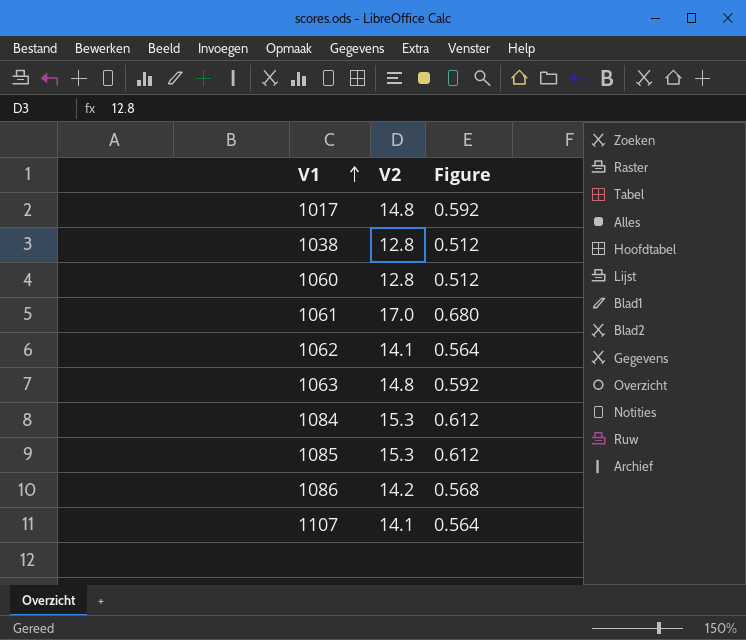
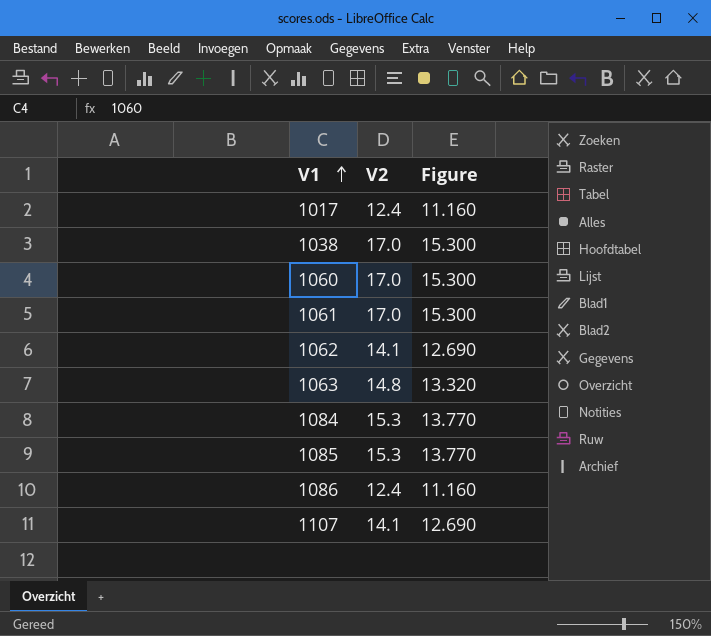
column Figure | formula: [V2] * 0.04 -> [V2] * 0.9
1017 | V2: 14.8 -> 12.4
1038 | V2: 12.8 -> 17.0
1060 | V2: 12.8 -> 17.0
1086 | V2: 14.2 -> 12.4

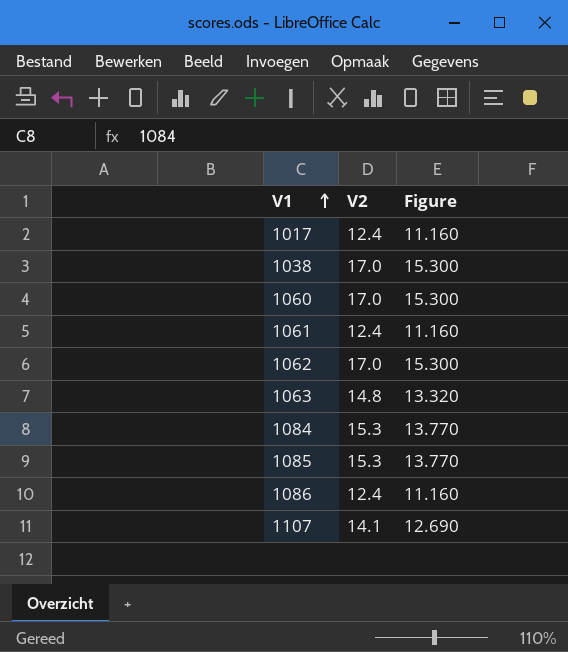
1061 | V2: 17.0 -> 12.4
1061 | Figure: 15.300 -> 11.160
1062 | V2: 14.1 -> 17.0
1062 | Figure: 12.690 -> 15.300

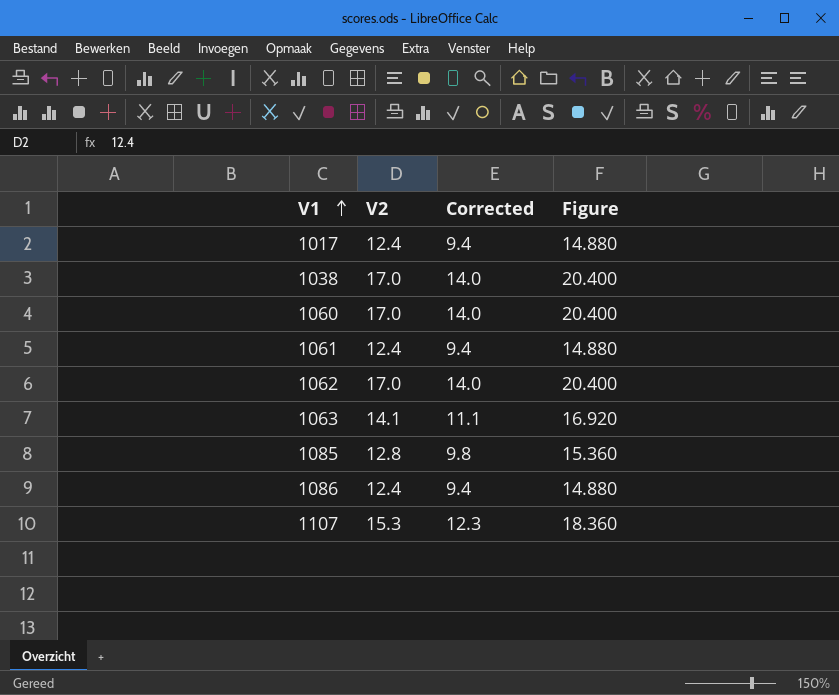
column Corrected | formula: none -> [V2] - 3
column Figure | formula: [V2] * 0.9 -> [V2] * 1.2
row 1084: 15.3 | 13.770 -> none
1063 | V2: 14.8 -> 14.1
1085 | V2: 15.3 -> 12.8
1107 | V2: 14.1 -> 15.3

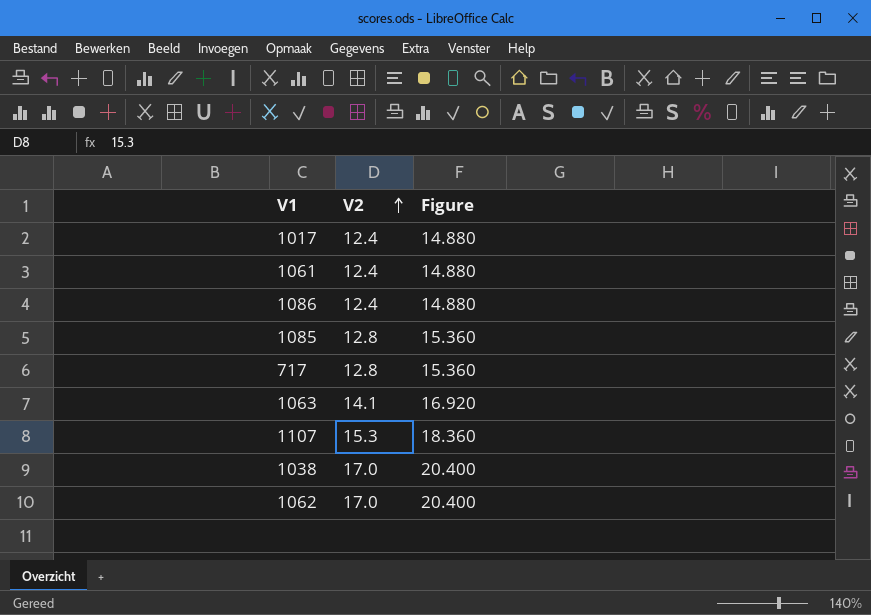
row order: V1 ascending -> V2 ascending
column Corrected | formula: [V2] - 3 -> none
row 1060: 17.0 | 14.0 | 20.400 -> none
row 717: none -> 12.8 | 15.360

